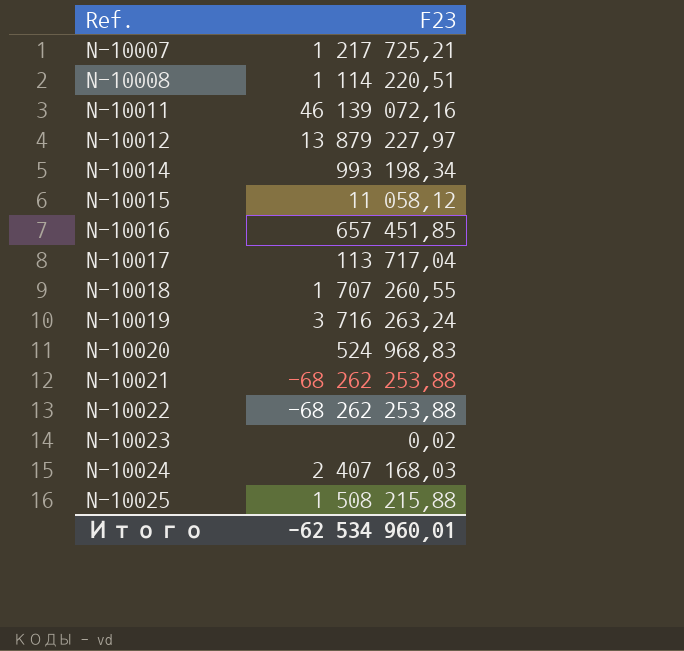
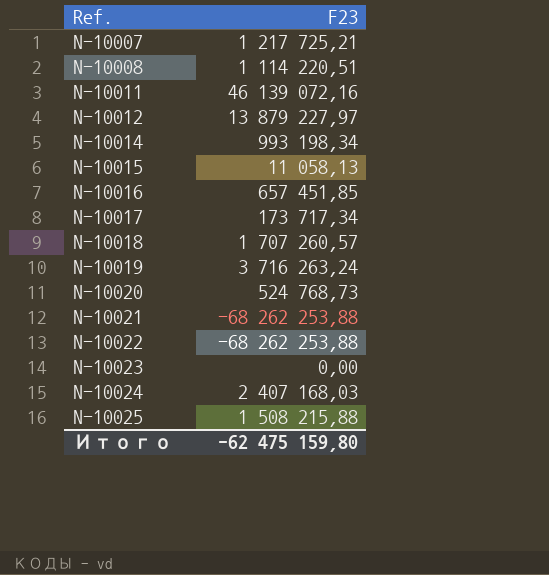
N-10015 | F23: 11 058,12 -> 11 058,13
N-10017 | F23: 113 717,04 -> 173 717,34
N-10018 | F23: 1 707 260,55 -> 1 707 260,57
N-10020 | F23: 524 968,83 -> 524 768,73
N-10023 | F23: 0,02 -> 0,00
Итого | F23: -62 534 960,01 -> -62 475 159,80

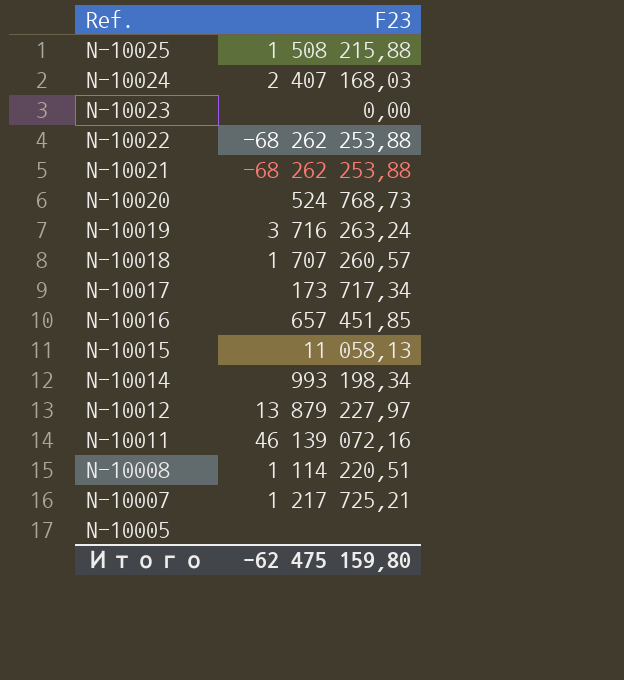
row order: Ref. ascending -> Ref. descending
row N-10005: none -> none

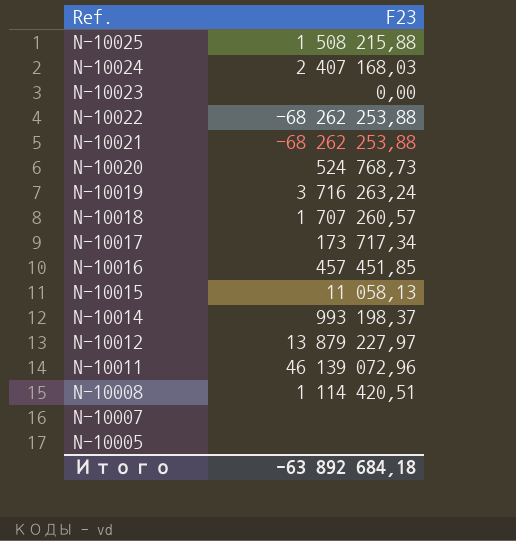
N-10016 | F23: 657 451,85 -> 457 451,85
N-10014 | F23: 993 198,34 -> 993 198,37
N-10011 | F23: 46 139 072,16 -> 46 139 072,96
N-10008 | F23: 1 114 220,51 -> 1 114 420,51
N-10007 | F23: 1 217 725,21 -> none
Итого | F23: -62 475 159,80 -> -63 892 684,18

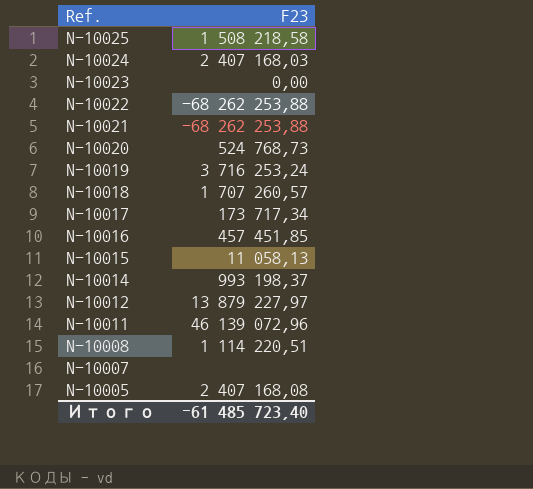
N-10025 | F23: 1 508 215,88 -> 1 508 218,58
N-10019 | F23: 3 716 263,24 -> 3 716 253,24
N-10008 | F23: 1 114 420,51 -> 1 114 220,51
N-10005 | F23: none -> 2 407 168,08
Итого | F23: -63 892 684,18 -> -61 485 723,40

